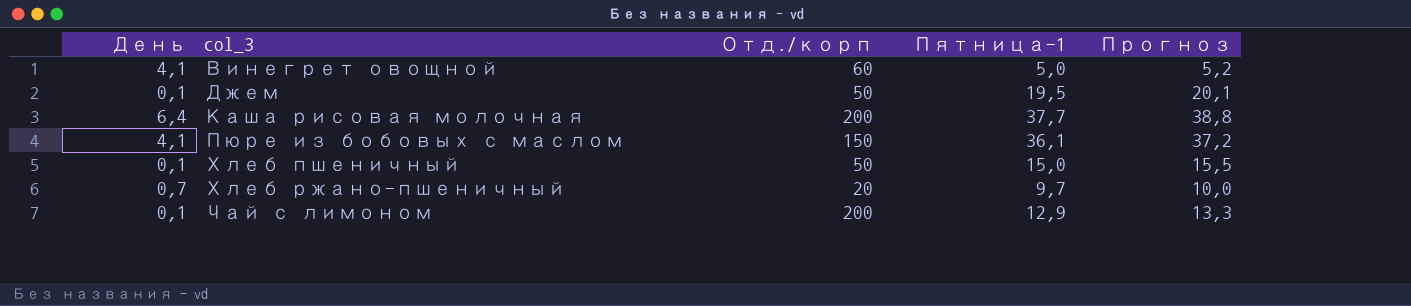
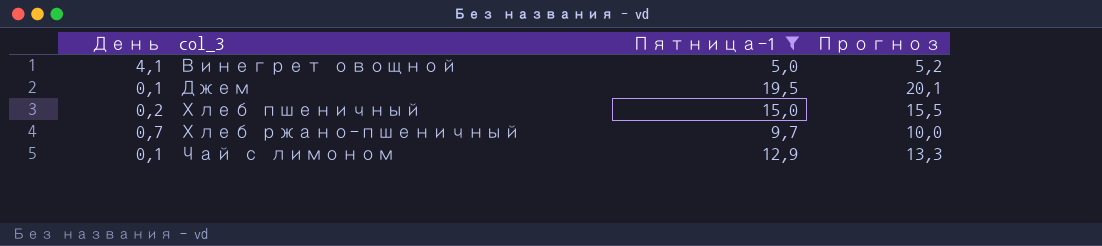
filter: none -> Пятница-1 <= 19,5
column Отд./корп | position: 3 -> none
Хлеб пшеничный | День: 0,1 -> 0,2

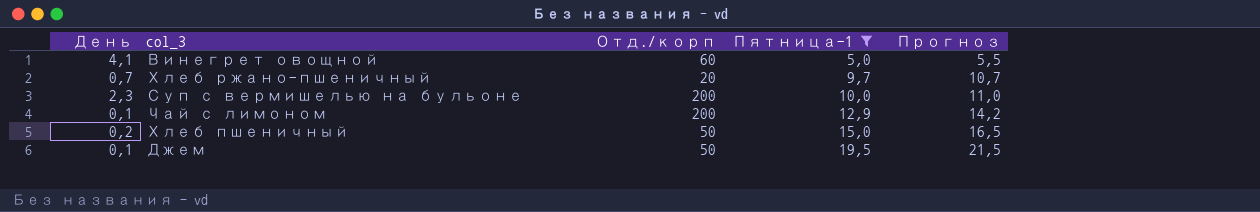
row order: col_3 ascending -> Пятница-1 ascending
column Отд./корп | position: none -> 3
column Прогноз | formula: [Пятница-1] * 1,03 -> [Пятница-1] * 1,1
row Суп с вермишелью на бульоне: none -> 2,3 | 200 | 10,0 | 11,0

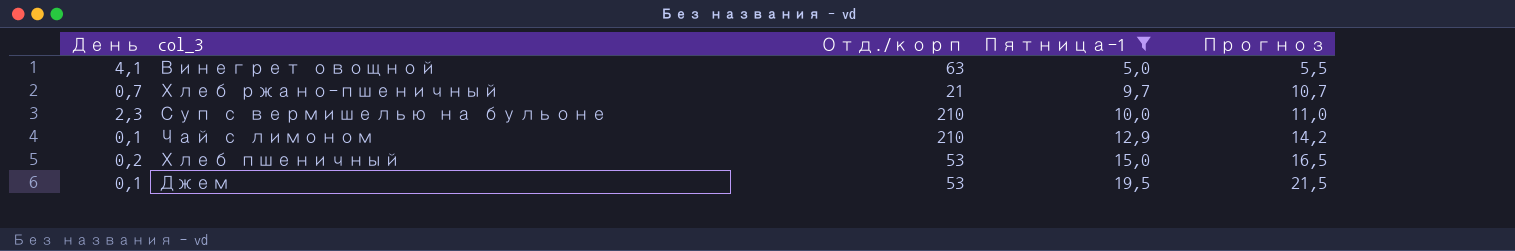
Винегрет овощной | Отд./корп: 60 -> 63
Хлеб ржано-пшеничный | Отд./корп: 20 -> 21
Суп с вермишелью на бульоне | Отд./корп: 200 -> 210
Чай с лимоном | Отд./корп: 200 -> 210
Хлеб пшеничный | Отд./корп: 50 -> 53
Джем | Отд./корп: 50 -> 53

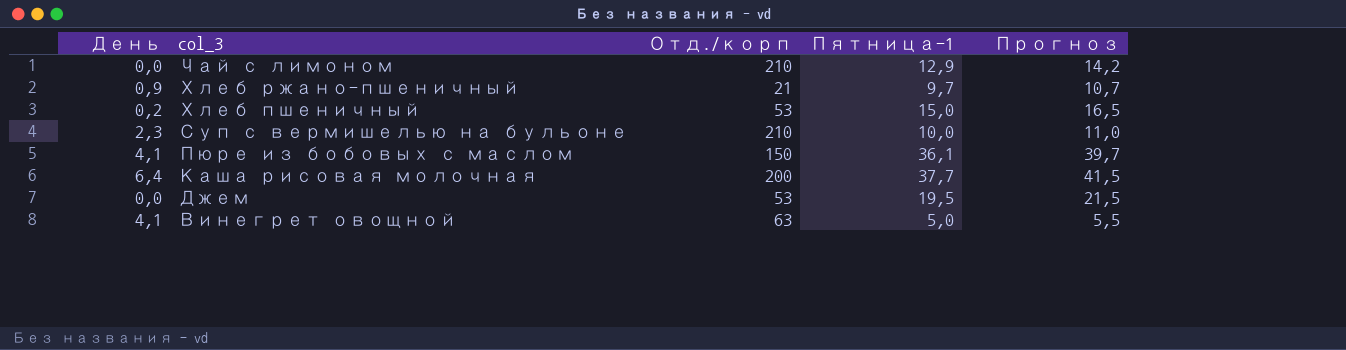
filter: Пятница-1 <= 19,5 -> none
row order: Пятница-1 ascending -> col_3 descending
Чай с лимоном | День: 0,1 -> 0,0
Хлеб ржано-пшеничный | День: 0,7 -> 0,9
Джем | День: 0,1 -> 0,0

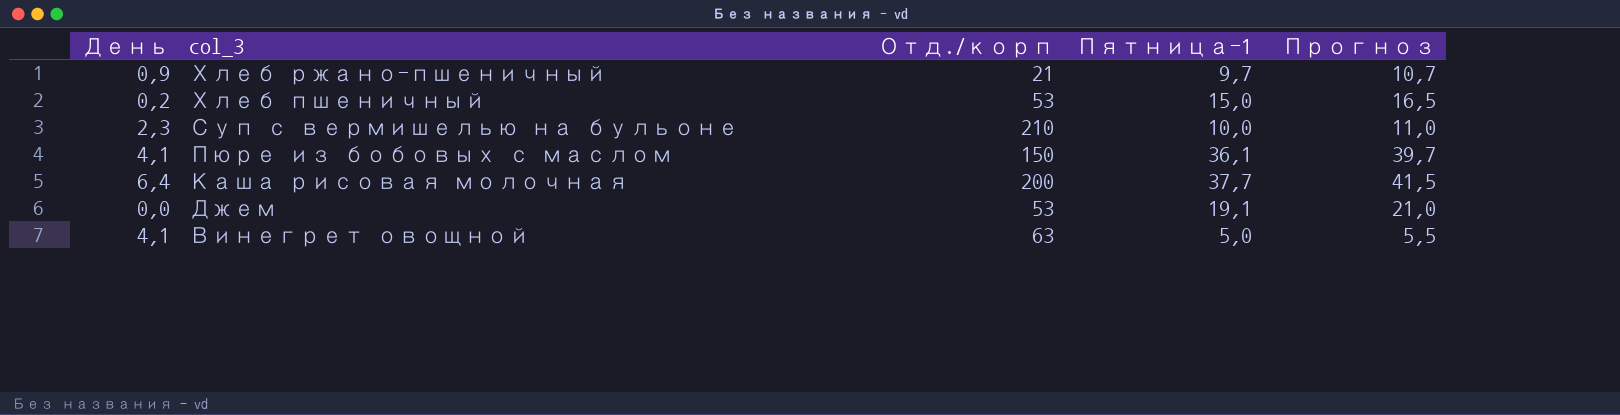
row Чай с лимоном: 0,0 | 210 | 12,9 | 14,2 -> none
Джем | Пятница-1: 19,5 -> 19,1
Джем | Прогноз: 21,5 -> 21,0

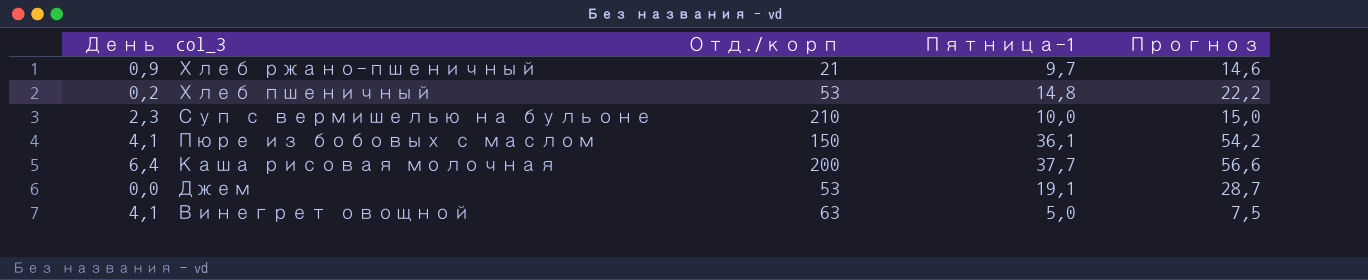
column Прогноз | formula: [Пятница-1] * 1,1 -> [Пятница-1] * 1,5
Хлеб пшеничный | Пятница-1: 15,0 -> 14,8

